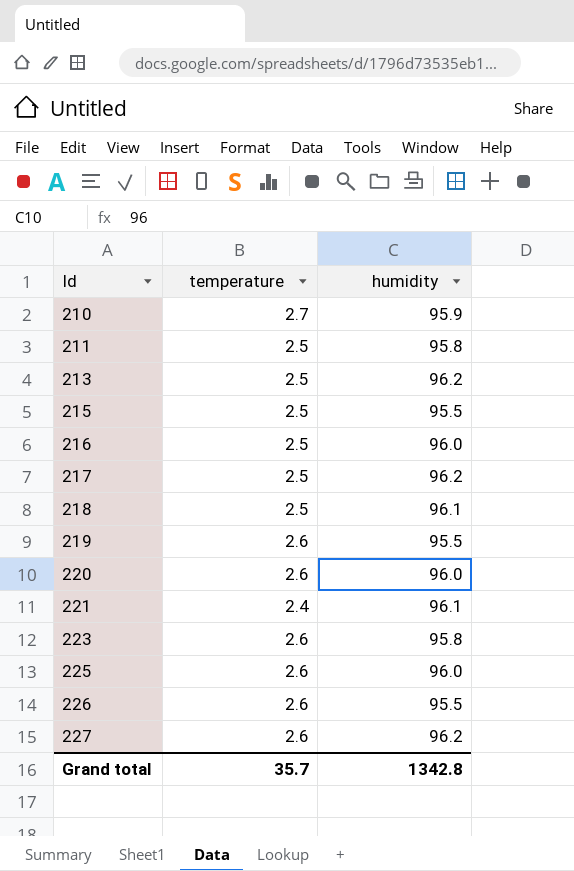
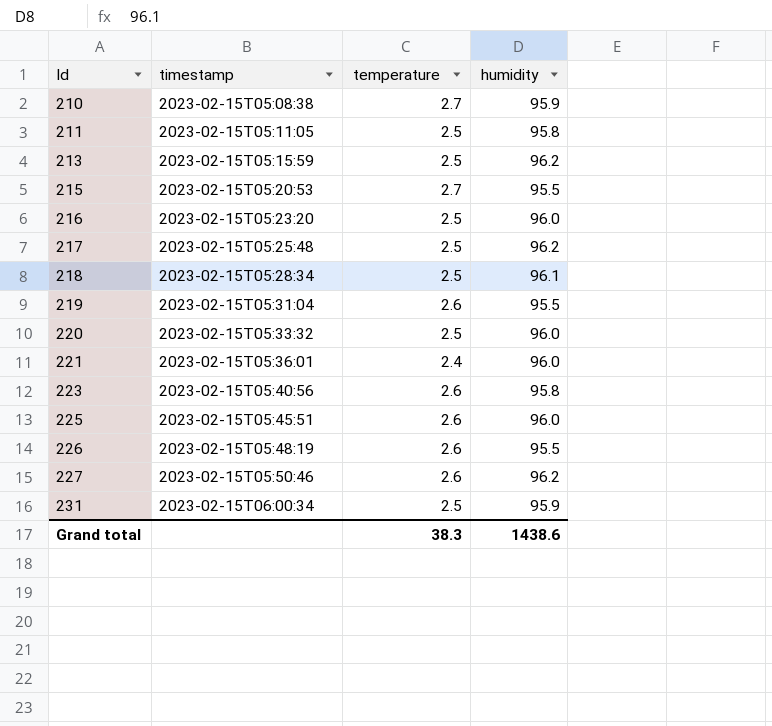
column timestamp | position: none -> 2
215 | temperature: 2.5 -> 2.7
220 | temperature: 2.6 -> 2.5
221 | humidity: 96.1 -> 96.0
row 231: none -> 2023-02-15T06:00:34 | 2.5 | 95.9
Grand total | temperature: 35.7 -> 38.3
Grand total | humidity: 1342.8 -> 1438.6

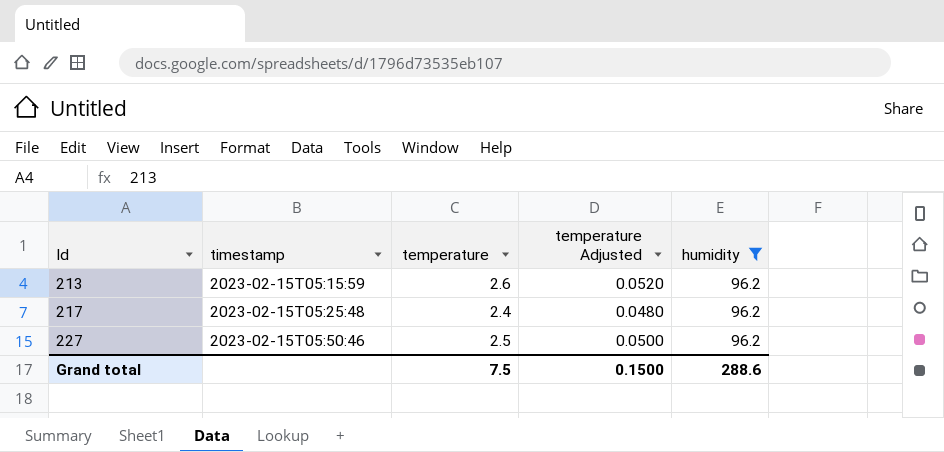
filter: none -> humidity = 96.2
column temperature Adjusted | formula: none -> [temperature] * 0.02
213 | temperature: 2.5 -> 2.6
217 | temperature: 2.5 -> 2.4
227 | temperature: 2.6 -> 2.5
Grand total | temperature: 38.3 -> 7.5
Grand total | humidity: 1438.6 -> 288.6

